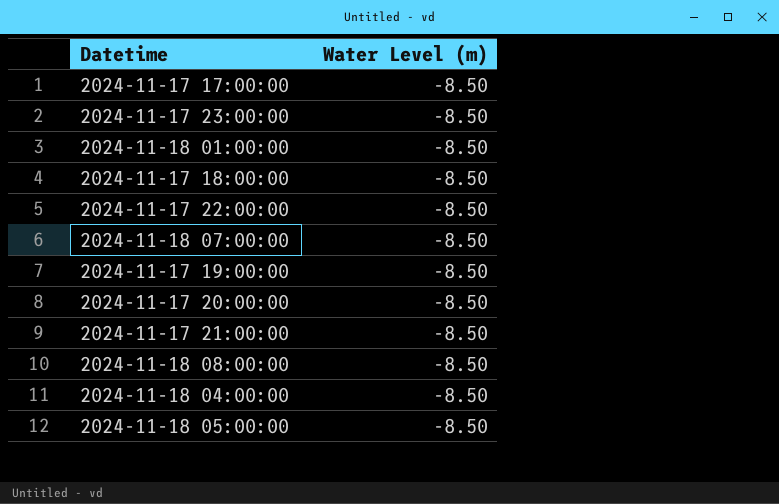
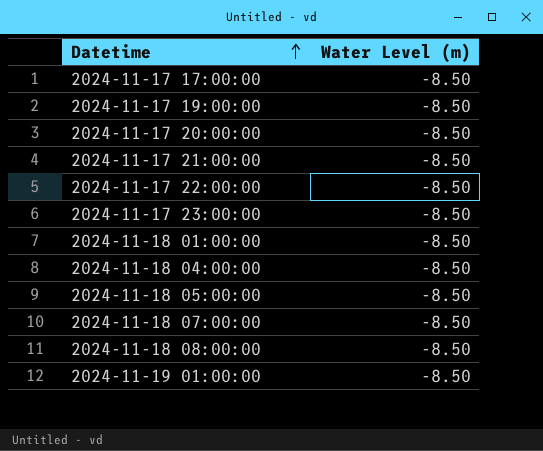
row order: none -> Datetime ascending
row 2024-11-17 18:00:00: -8.50 -> none
row 2024-11-19 01:00:00: none -> -8.50

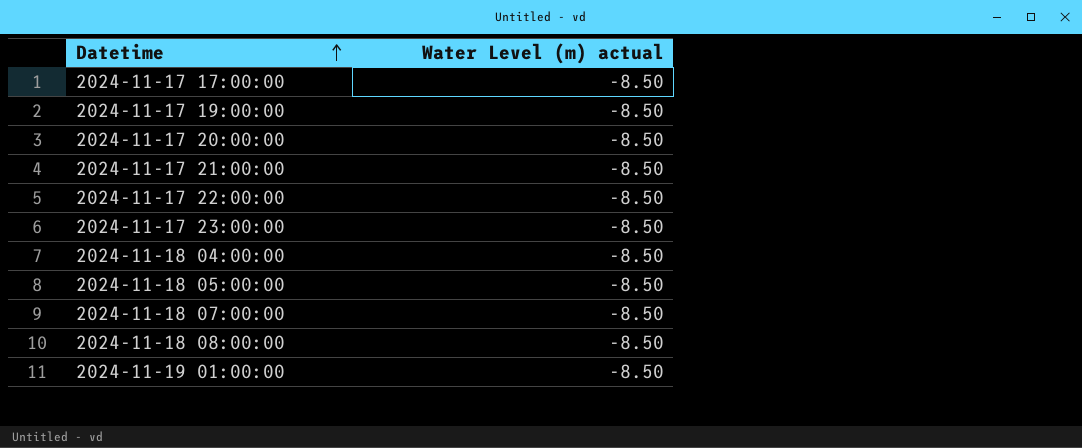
column name: Water Level (m) -> Water Level (m) actual
row 2024-11-18 01:00:00: -8.50 -> none

